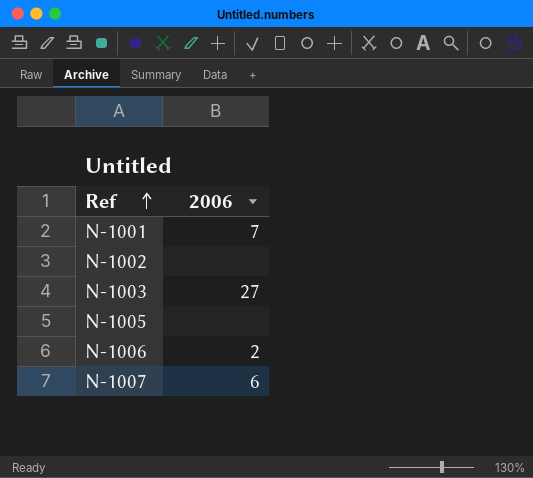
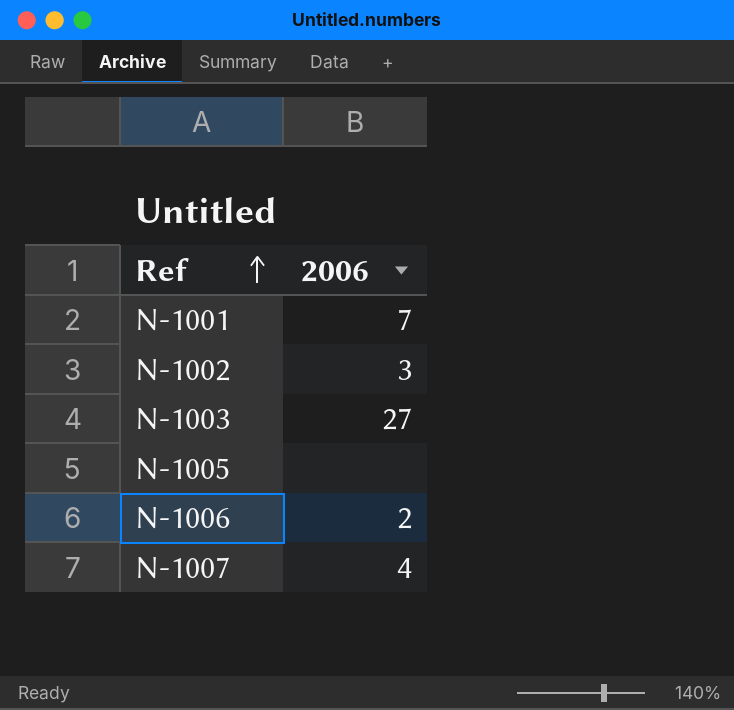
N-1002 | 2006: none -> 3
N-1007 | 2006: 6 -> 4

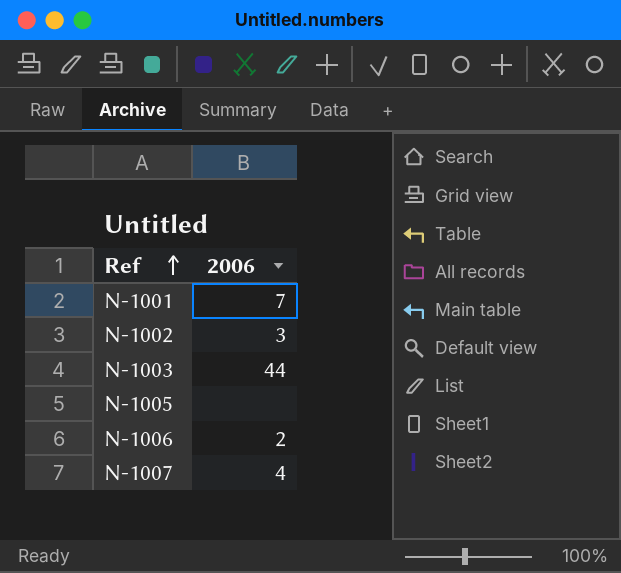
N-1003 | 2006: 27 -> 44

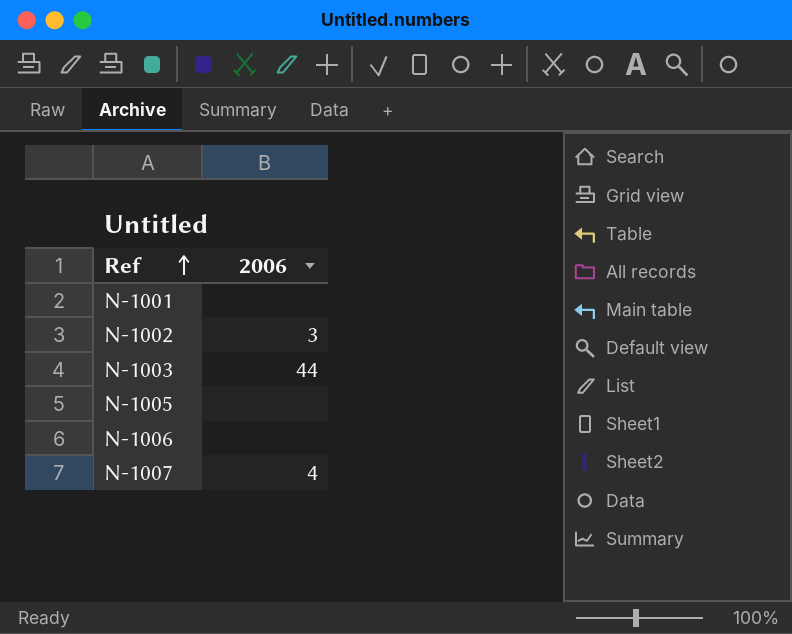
N-1001 | 2006: 7 -> none
N-1006 | 2006: 2 -> none

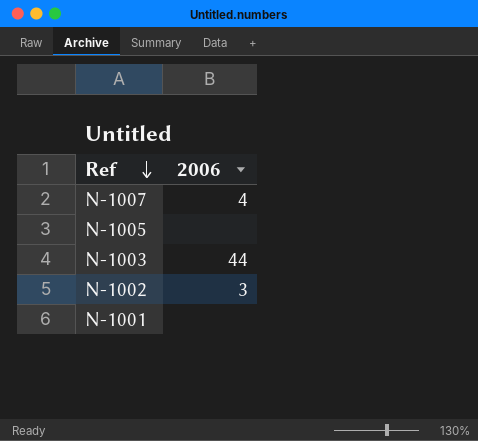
row order: Ref ascending -> Ref descending
row N-1006: none -> none

